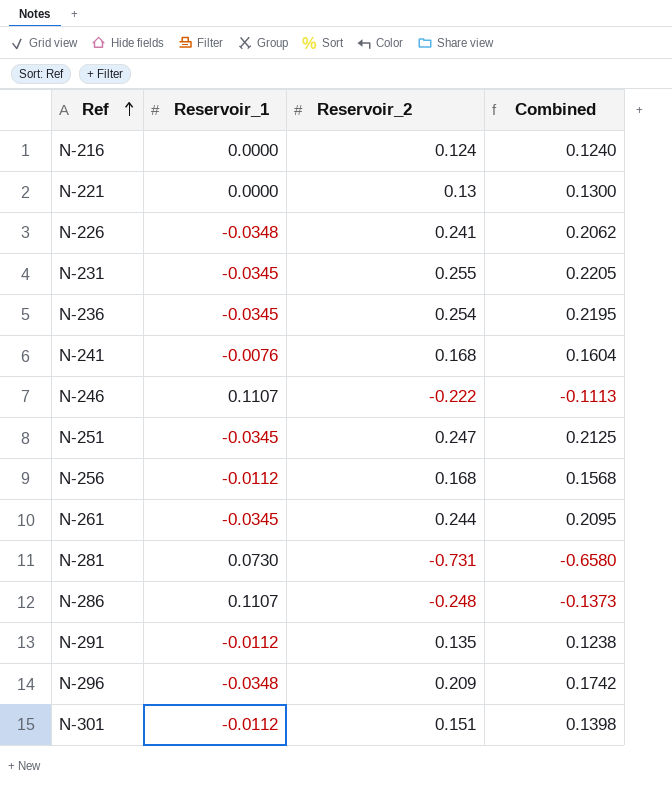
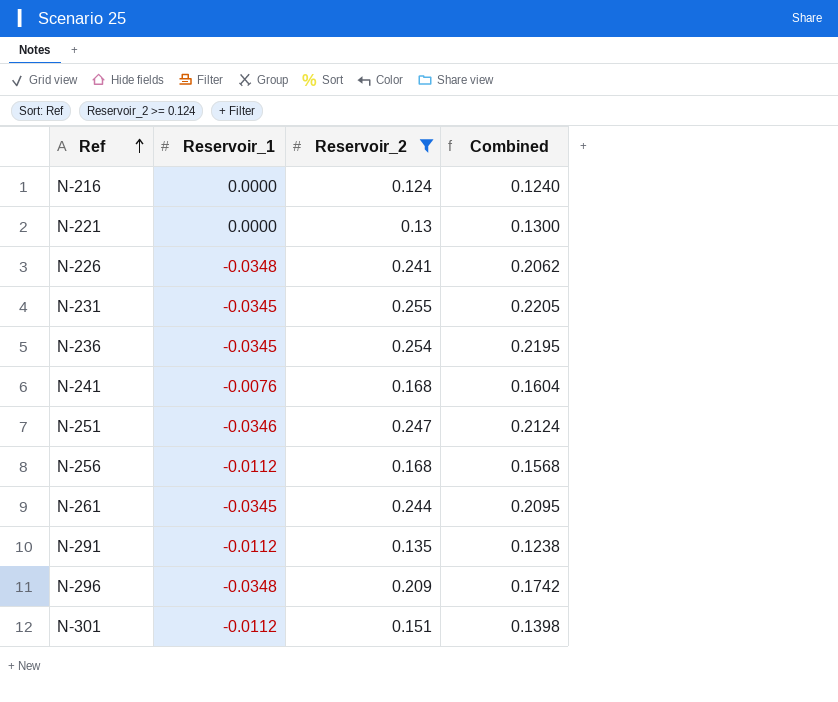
filter: none -> Reservoir_2 >= 0.124
N-251 | Reservoir_1: -0.0345 -> -0.0346
N-251 | Combined: 0.2125 -> 0.2124

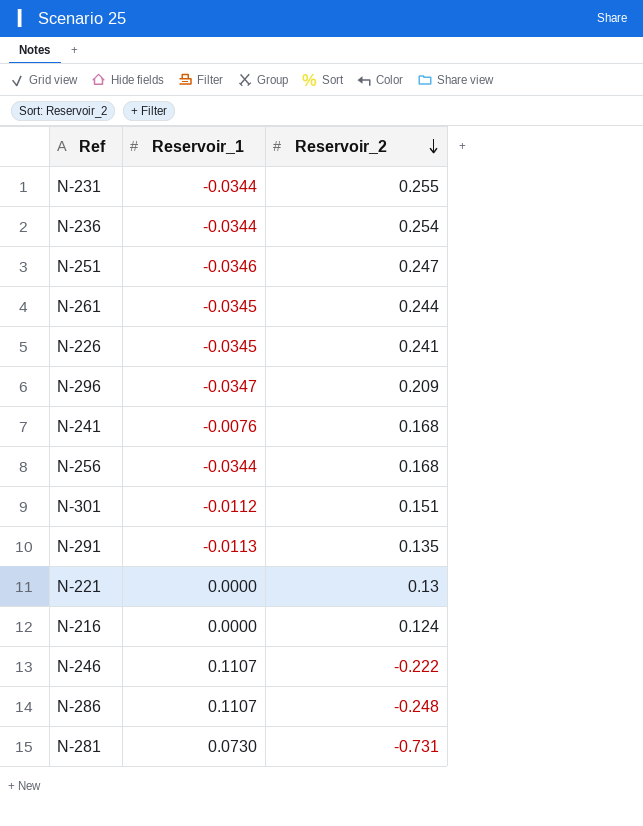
filter: Reservoir_2 >= 0.124 -> none
row order: Ref ascending -> Reservoir_2 descending
column Combined | formula: [Reservoir_1] + [Reservoir_2] -> none
N-231 | Reservoir_1: -0.0345 -> -0.0344
N-236 | Reservoir_1: -0.0345 -> -0.0344
N-226 | Reservoir_1: -0.0348 -> -0.0345
N-296 | Reservoir_1: -0.0348 -> -0.0347
N-256 | Reservoir_1: -0.0112 -> -0.0344
N-291 | Reservoir_1: -0.0112 -> -0.0113

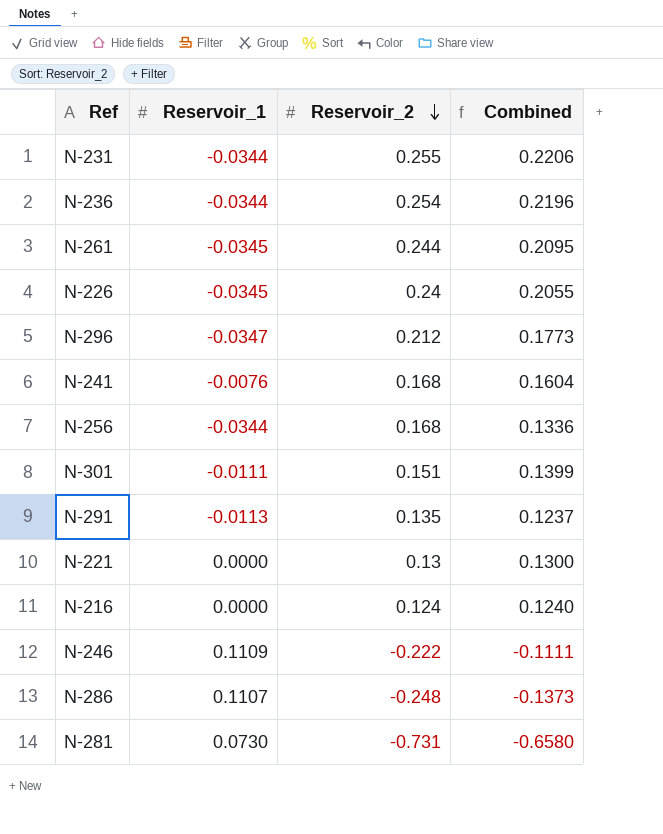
column Combined | formula: none -> [Reservoir_1] + [Reservoir_2]
row N-251: -0.0346 | 0.247 -> none
N-226 | Reservoir_2: 0.241 -> 0.24
N-296 | Reservoir_2: 0.209 -> 0.212
N-301 | Reservoir_1: -0.0112 -> -0.0111
N-246 | Reservoir_1: 0.1107 -> 0.1109

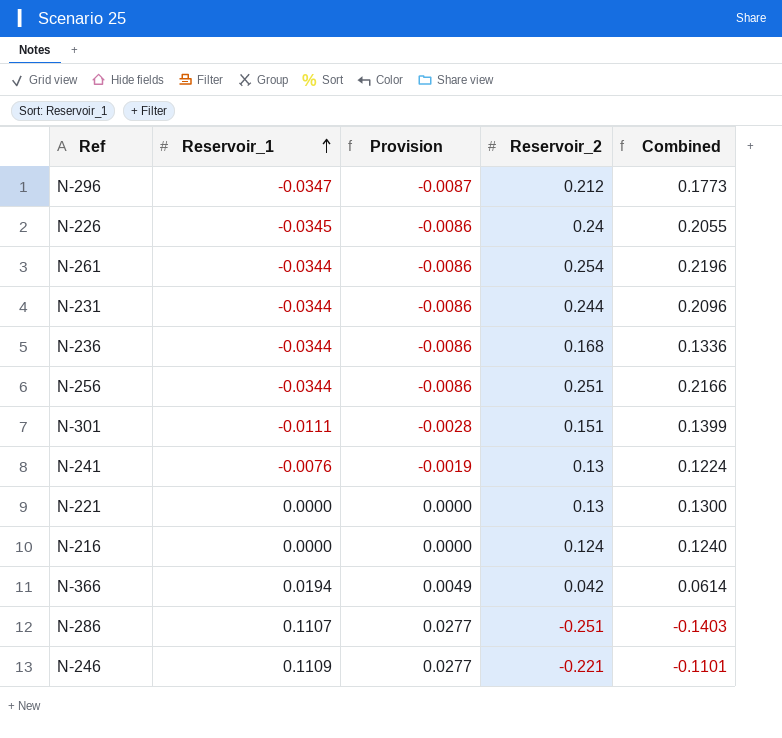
row order: Reservoir_2 descending -> Reservoir_1 ascending
column Provision | formula: none -> [Reservoir_1] * 0.25
row N-291: -0.0113 | 0.135 | 0.1237 -> none
row N-281: 0.0730 | -0.731 | -0.6580 -> none
N-261 | Reservoir_1: -0.0345 -> -0.0344
N-261 | Reservoir_2: 0.244 -> 0.254
N-261 | Combined: 0.2095 -> 0.2196
N-231 | Reservoir_2: 0.255 -> 0.244
N-231 | Combined: 0.2206 -> 0.2096
N-236 | Reservoir_2: 0.254 -> 0.168
N-236 | Combined: 0.2196 -> 0.1336
N-256 | Reservoir_2: 0.168 -> 0.251
N-256 | Combined: 0.1336 -> 0.2166
N-241 | Reservoir_2: 0.168 -> 0.13
N-241 | Combined: 0.1604 -> 0.1224
row N-366: none -> 0.0194 | 0.0049 | 0.042 | 0.0614
N-286 | Reservoir_2: -0.248 -> -0.251
N-286 | Combined: -0.1373 -> -0.1403
N-246 | Reservoir_2: -0.222 -> -0.221
N-246 | Combined: -0.1111 -> -0.1101

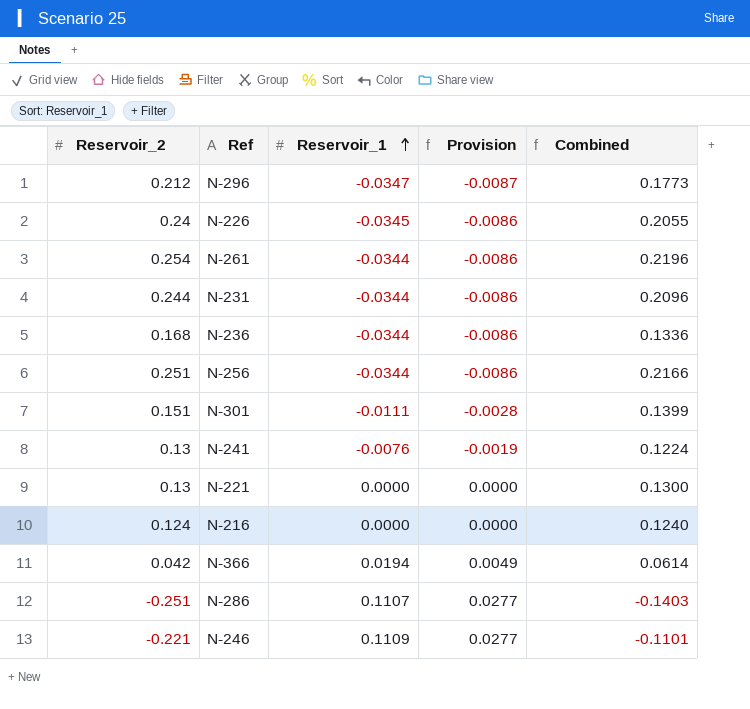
column Reservoir_2 | position: 4 -> 1

